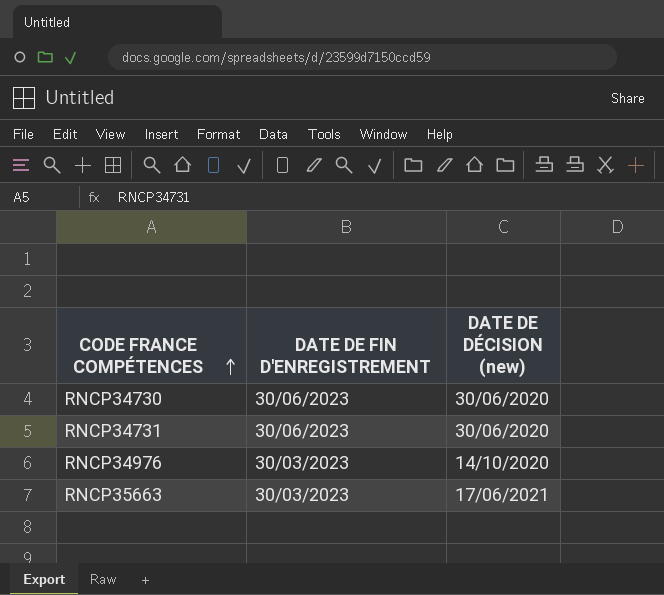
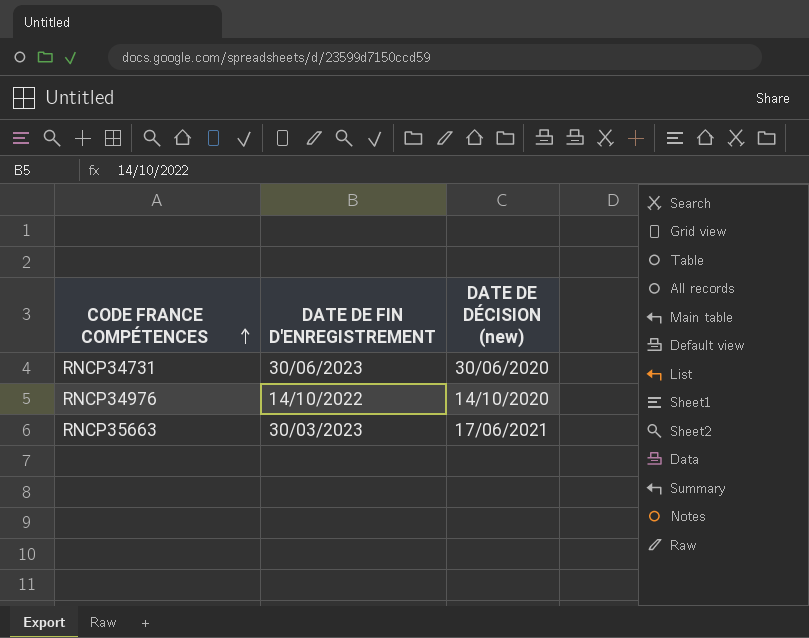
row RNCP34730: 30/06/2023 | 30/06/2020 -> none
RNCP34976 | DATE DE FIN D'ENREGISTREMENT: 30/03/2023 -> 14/10/2022

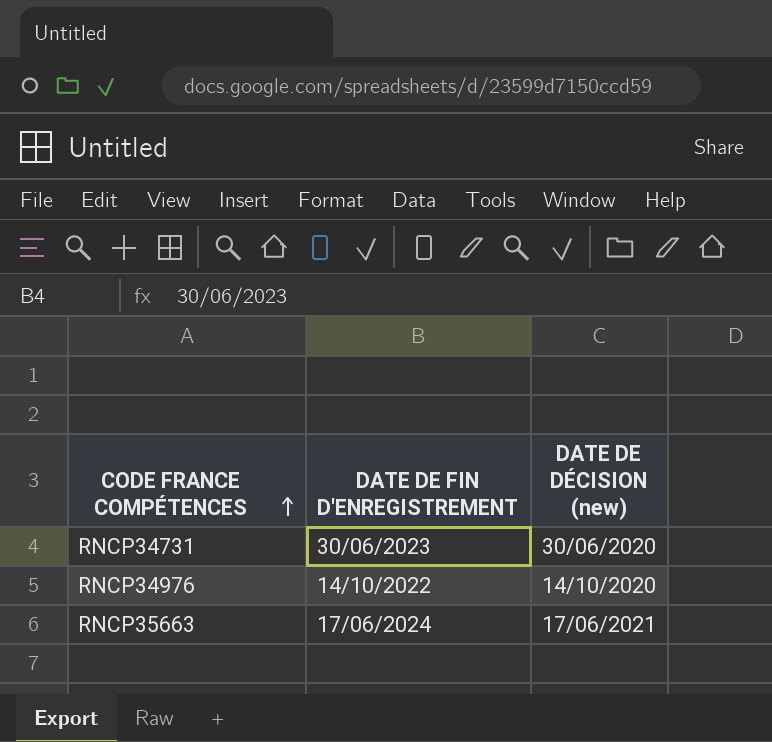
RNCP35663 | DATE DE FIN D'ENREGISTREMENT: 30/03/2023 -> 17/06/2024

